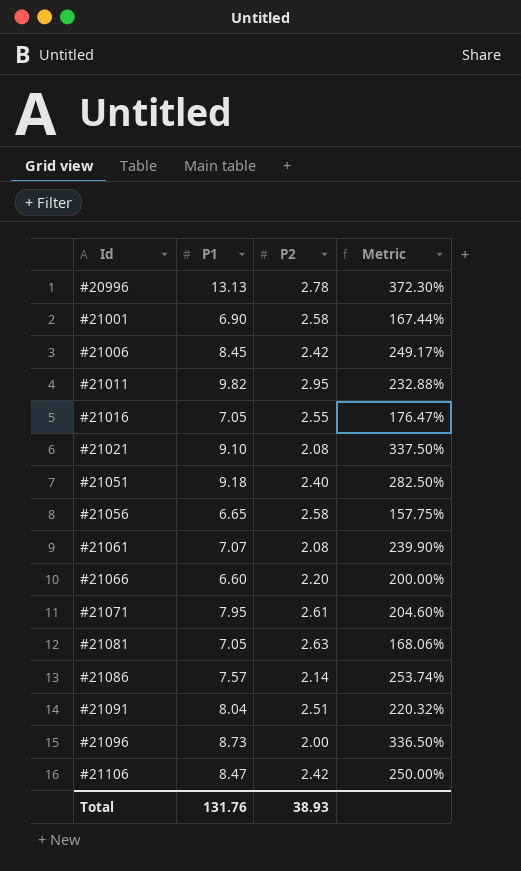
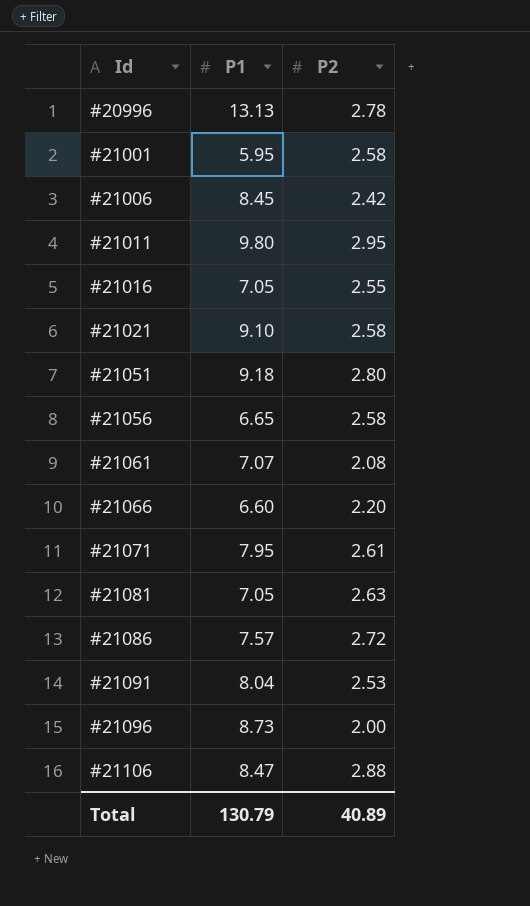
column Metric | formula: ([P1] - [P2]) / [P2] -> none
#21001 | P1: 6.90 -> 5.95
#21011 | P1: 9.82 -> 9.80
#21021 | P2: 2.08 -> 2.58
#21051 | P2: 2.40 -> 2.80
#21086 | P2: 2.14 -> 2.72
#21091 | P2: 2.51 -> 2.53
#21106 | P2: 2.42 -> 2.88
Total | P1: 131.76 -> 130.79
Total | P2: 38.93 -> 40.89

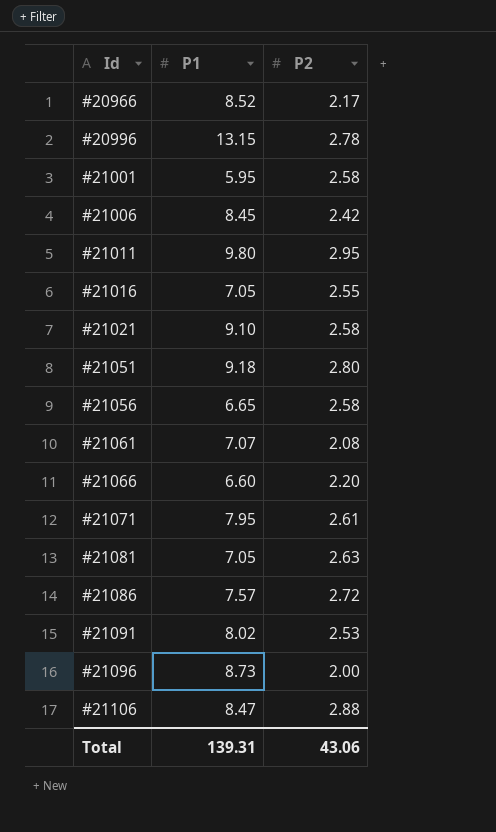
row #20966: none -> 8.52 | 2.17
#20996 | P1: 13.13 -> 13.15
#21091 | P1: 8.04 -> 8.02
Total | P1: 130.79 -> 139.31
Total | P2: 40.89 -> 43.06

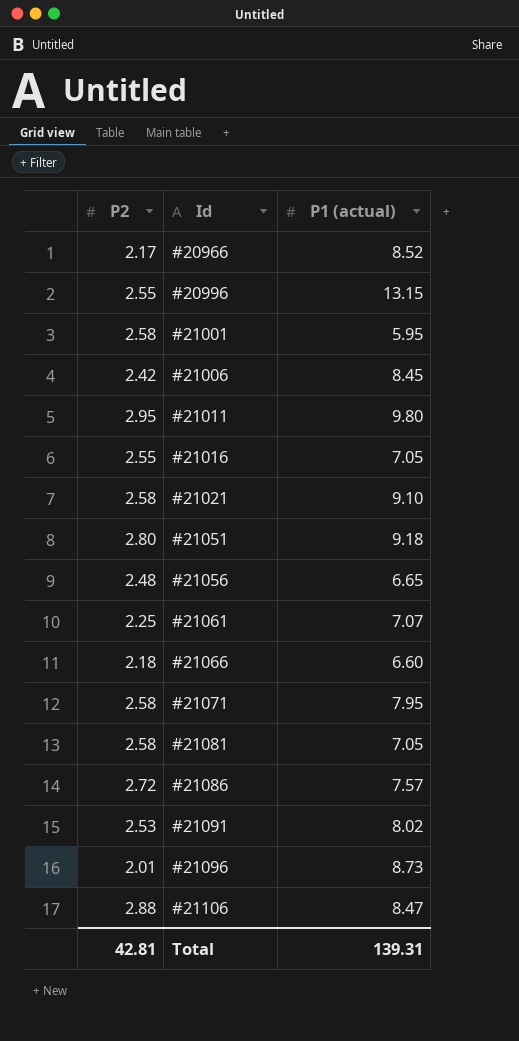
column P2 | position: 3 -> 1
column name: P1 -> P1 (actual)
#20996 | P2: 2.78 -> 2.55
#21056 | P2: 2.58 -> 2.48
#21061 | P2: 2.08 -> 2.25
#21066 | P2: 2.20 -> 2.18
#21071 | P2: 2.61 -> 2.58
#21081 | P2: 2.63 -> 2.58
#21096 | P2: 2.00 -> 2.01
Total | P2: 43.06 -> 42.81

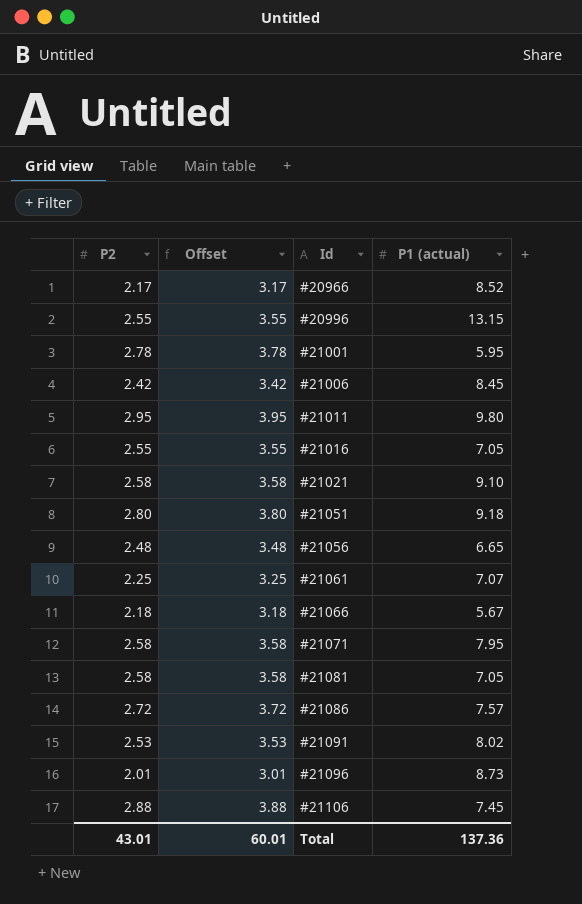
column Offset | formula: none -> [P2] + 1
#21001 | P2: 2.58 -> 2.78
#21066 | P1 (actual): 6.60 -> 5.67
#21106 | P1 (actual): 8.47 -> 7.45
Total | P2: 42.81 -> 43.01
Total | P1 (actual): 139.31 -> 137.36

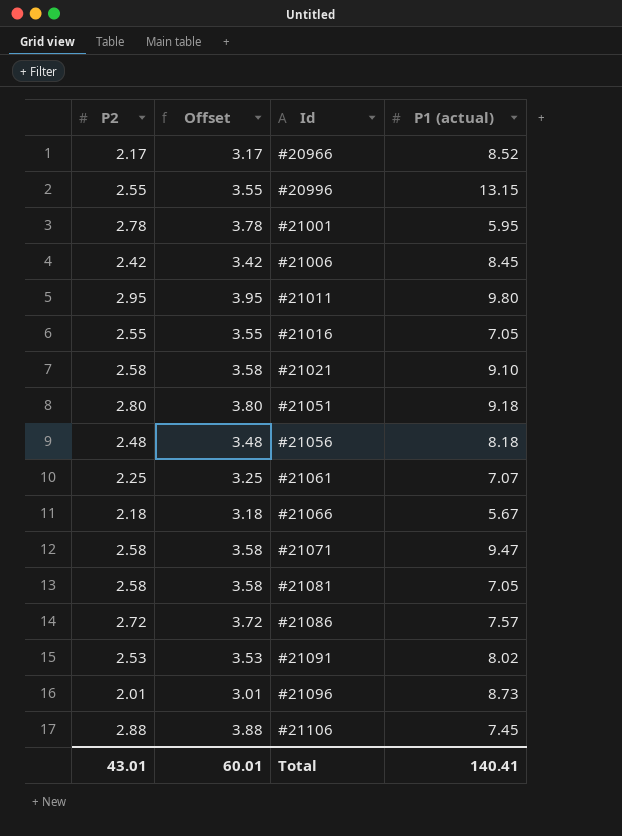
#21056 | P1 (actual): 6.65 -> 8.18
#21071 | P1 (actual): 7.95 -> 9.47
Total | P1 (actual): 137.36 -> 140.41

